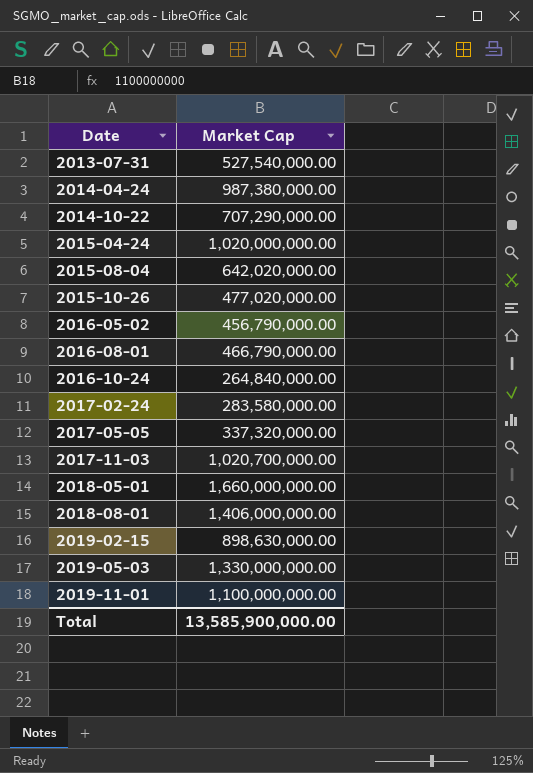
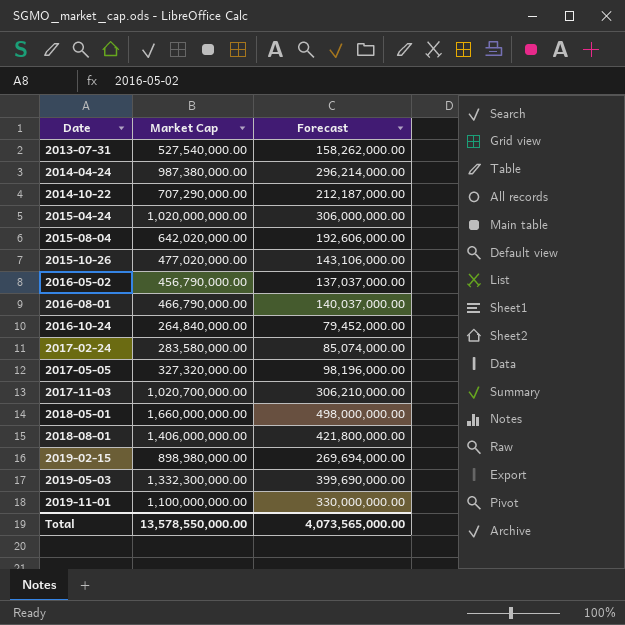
column Forecast | formula: none -> [Market Cap] * 0.3
2017-05-05 | Market Cap: 337,320,000.00 -> 327,320,000.00
2019-02-15 | Market Cap: 898,630,000.00 -> 898,980,000.00
2019-05-03 | Market Cap: 1,330,000,000.00 -> 1,332,300,000.00
Total | Market Cap: 13,585,900,000.00 -> 13,578,550,000.00

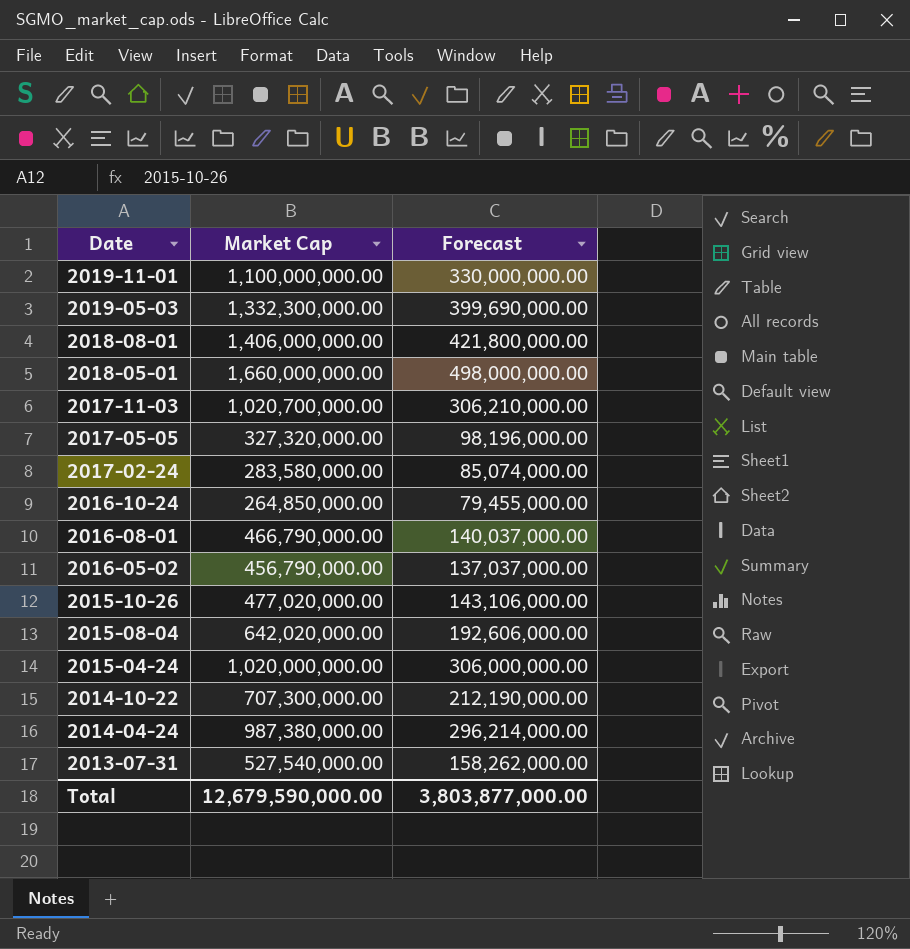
row order: Date ascending -> Date descending
row 2019-02-15: 898,980,000.00 | 269,694,000.00 -> none
2016-10-24 | Market Cap: 264,840,000.00 -> 264,850,000.00
2016-10-24 | Forecast: 79,452,000.00 -> 79,455,000.00
2014-10-22 | Market Cap: 707,290,000.00 -> 707,300,000.00
2014-10-22 | Forecast: 212,187,000.00 -> 212,190,000.00
Total | Market Cap: 13,578,550,000.00 -> 12,679,590,000.00
Total | Forecast: 4,073,565,000.00 -> 3,803,877,000.00

